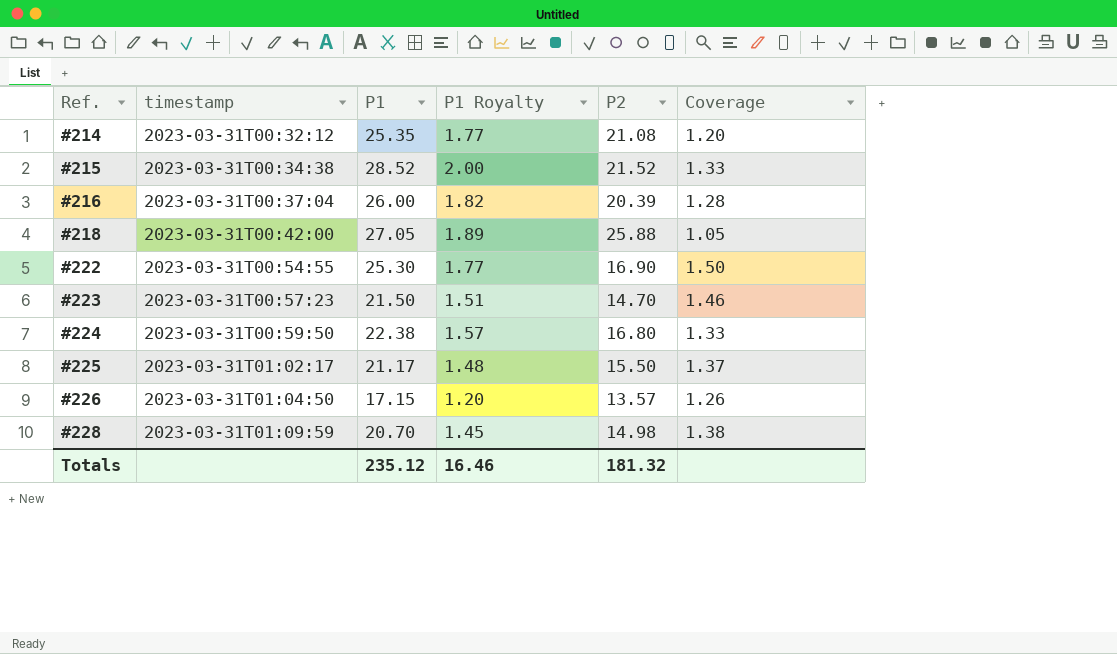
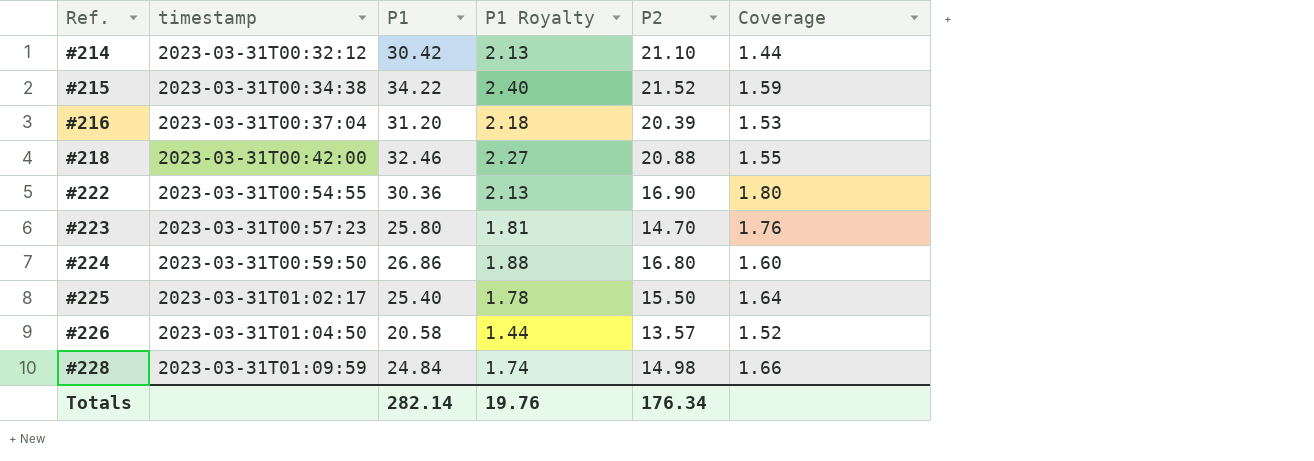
#214 | P1: 25.35 -> 30.42
#214 | P1 Royalty: 1.77 -> 2.13
#214 | P2: 21.08 -> 21.10
#214 | Coverage: 1.20 -> 1.44
#215 | P1: 28.52 -> 34.22
#215 | P1 Royalty: 2.00 -> 2.40
#215 | Coverage: 1.33 -> 1.59
#216 | P1: 26.00 -> 31.20
#216 | P1 Royalty: 1.82 -> 2.18
#216 | Coverage: 1.28 -> 1.53
#218 | P1: 27.05 -> 32.46
#218 | P1 Royalty: 1.89 -> 2.27
#218 | P2: 25.88 -> 20.88
#218 | Coverage: 1.05 -> 1.55
#222 | P1: 25.30 -> 30.36
#222 | P1 Royalty: 1.77 -> 2.13
#222 | Coverage: 1.50 -> 1.80
#223 | P1: 21.50 -> 25.80
#223 | P1 Royalty: 1.51 -> 1.81
#223 | Coverage: 1.46 -> 1.76
#224 | P1: 22.38 -> 26.86
#224 | P1 Royalty: 1.57 -> 1.88
#224 | Coverage: 1.33 -> 1.60
#225 | P1: 21.17 -> 25.40
#225 | P1 Royalty: 1.48 -> 1.78
#225 | Coverage: 1.37 -> 1.64
#226 | P1: 17.15 -> 20.58
#226 | P1 Royalty: 1.20 -> 1.44
#226 | Coverage: 1.26 -> 1.52
#228 | P1: 20.70 -> 24.84
#228 | P1 Royalty: 1.45 -> 1.74
#228 | Coverage: 1.38 -> 1.66
Totals | P1: 235.12 -> 282.14
Totals | P1 Royalty: 16.46 -> 19.76
Totals | P2: 181.32 -> 176.34

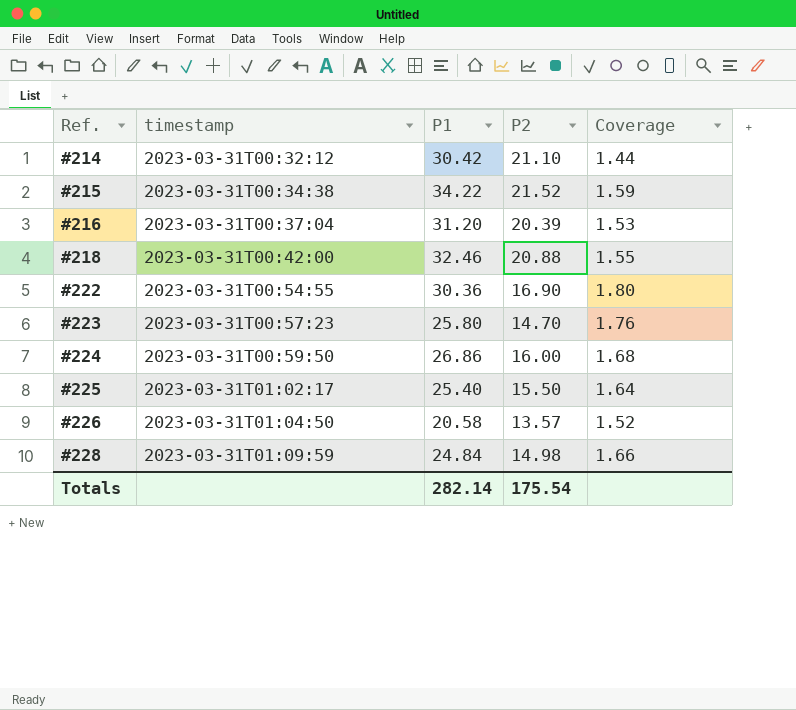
column P1 Royalty | formula: [P1] * 0.07 -> none
#224 | P2: 16.80 -> 16.00
#224 | Coverage: 1.60 -> 1.68
Totals | P2: 176.34 -> 175.54

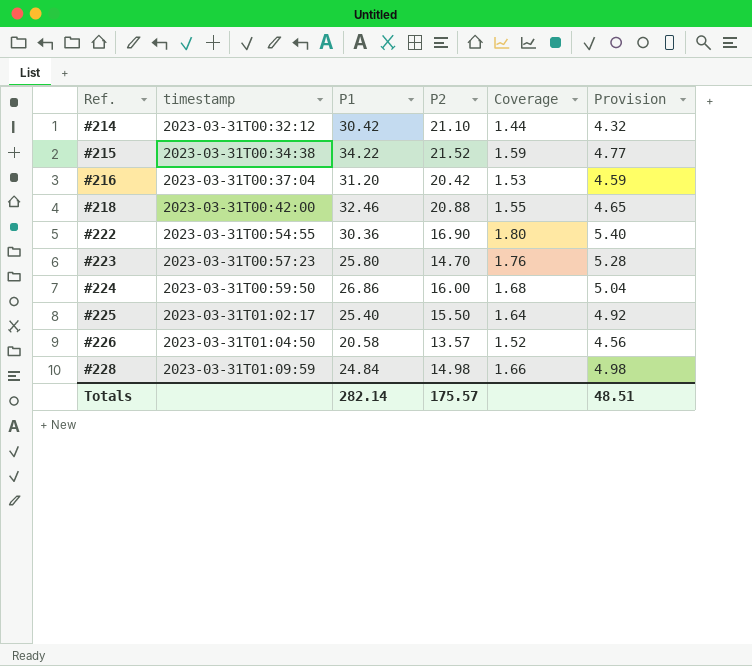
column Provision | formula: none -> [Coverage] * 3
#216 | P2: 20.39 -> 20.42
Totals | P2: 175.54 -> 175.57

